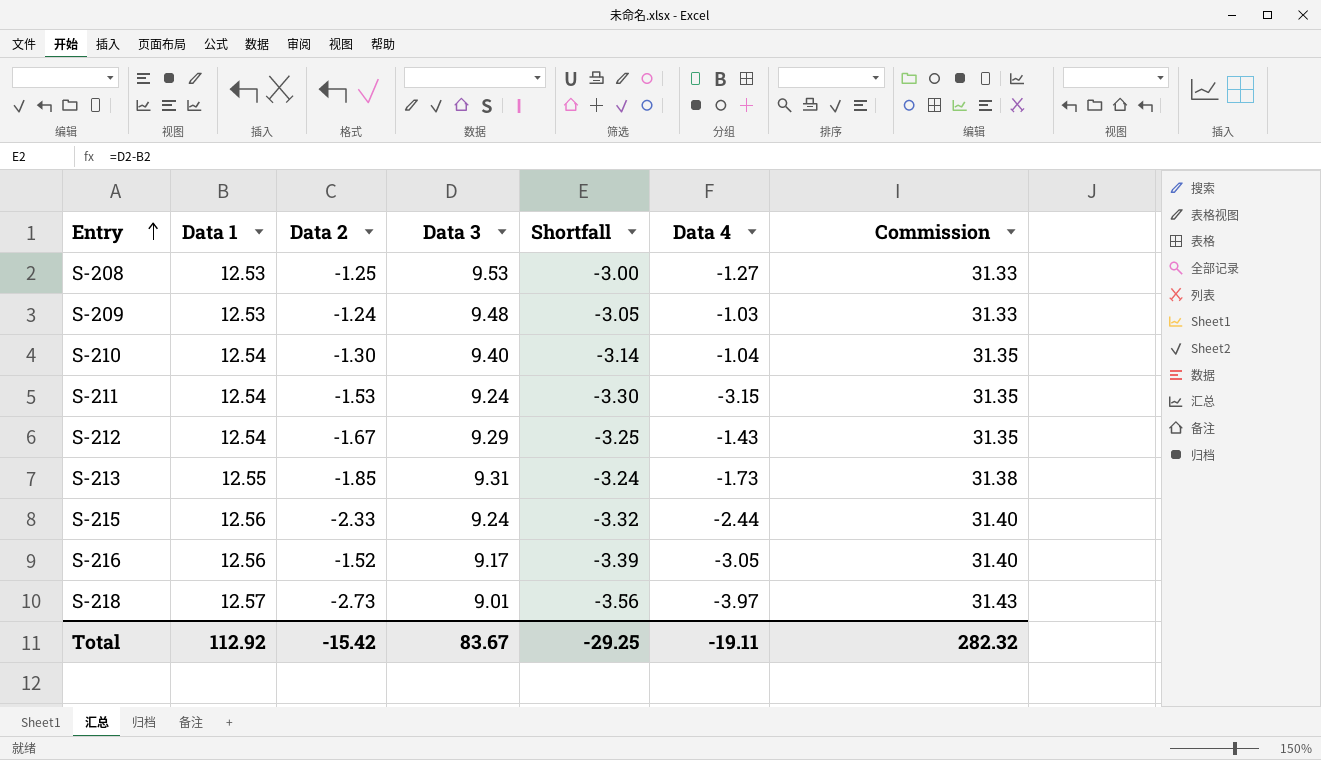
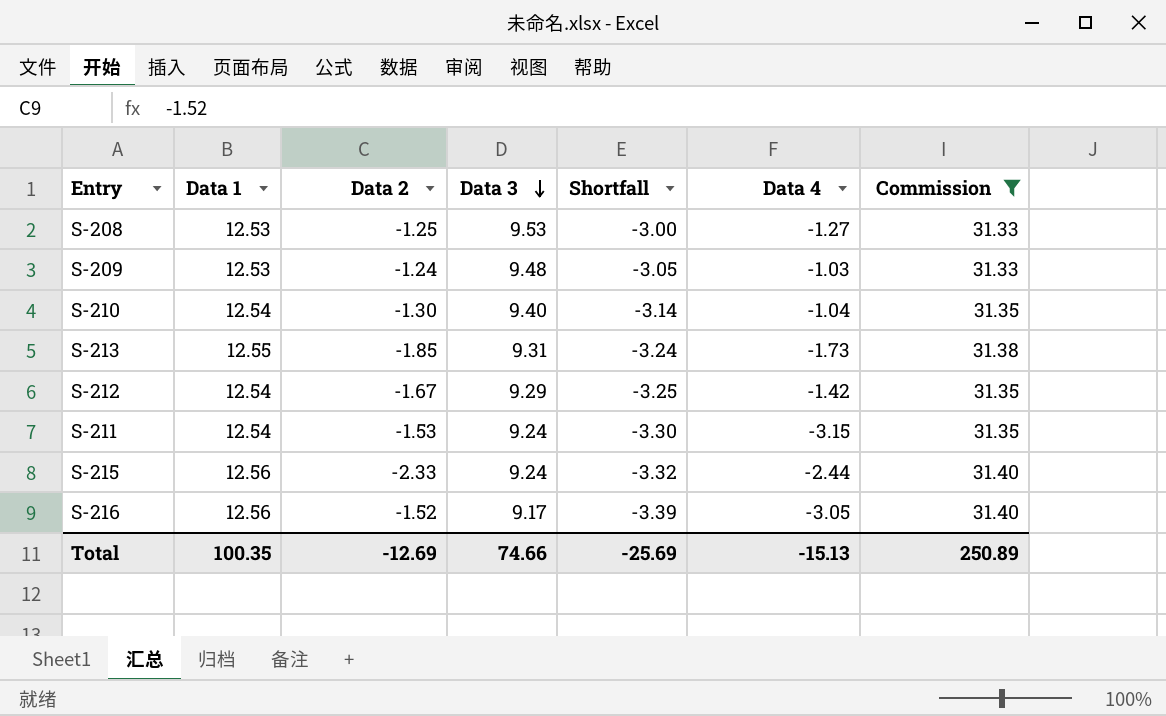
filter: none -> Commission != 31.43
row order: Entry ascending -> Data 3 descending
S-212 | Data 4: -1.43 -> -1.42
Total | Data 1: 112.92 -> 100.35
Total | Data 2: -15.42 -> -12.69
Total | Data 3: 83.67 -> 74.66
Total | Shortfall: -29.25 -> -25.69
Total | Data 4: -19.11 -> -15.13
Total | Commission: 282.32 -> 250.89

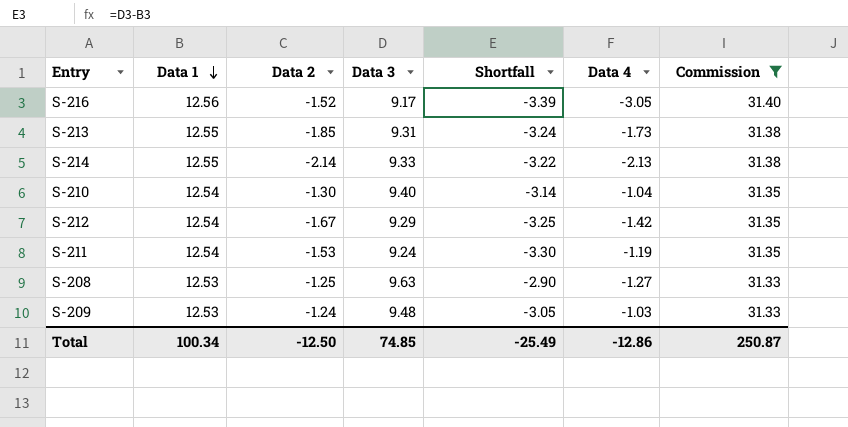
row order: Data 3 descending -> Data 1 descending
row S-215: 12.56 | -2.33 | 9.24 | -3.32 | -2.44 | 31.40 -> none
row S-214: none -> 12.55 | -2.14 | 9.33 | -3.22 | -2.13 | 31.38
S-211 | Data 4: -3.15 -> -1.19
S-208 | Data 3: 9.53 -> 9.63
S-208 | Shortfall: -3.00 -> -2.90
Total | Data 1: 100.35 -> 100.34
Total | Data 2: -12.69 -> -12.50
Total | Data 3: 74.66 -> 74.85
Total | Shortfall: -25.69 -> -25.49
Total | Data 4: -15.13 -> -12.86
Total | Commission: 250.89 -> 250.87

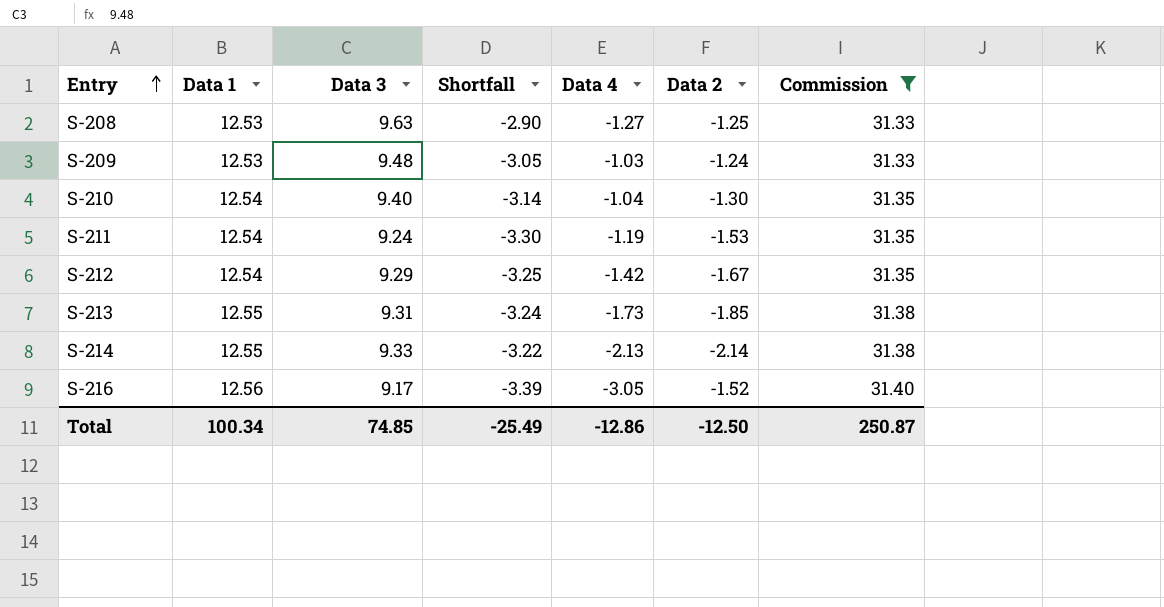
row order: Data 1 descending -> Entry ascending
column Data 2 | position: 3 -> 6

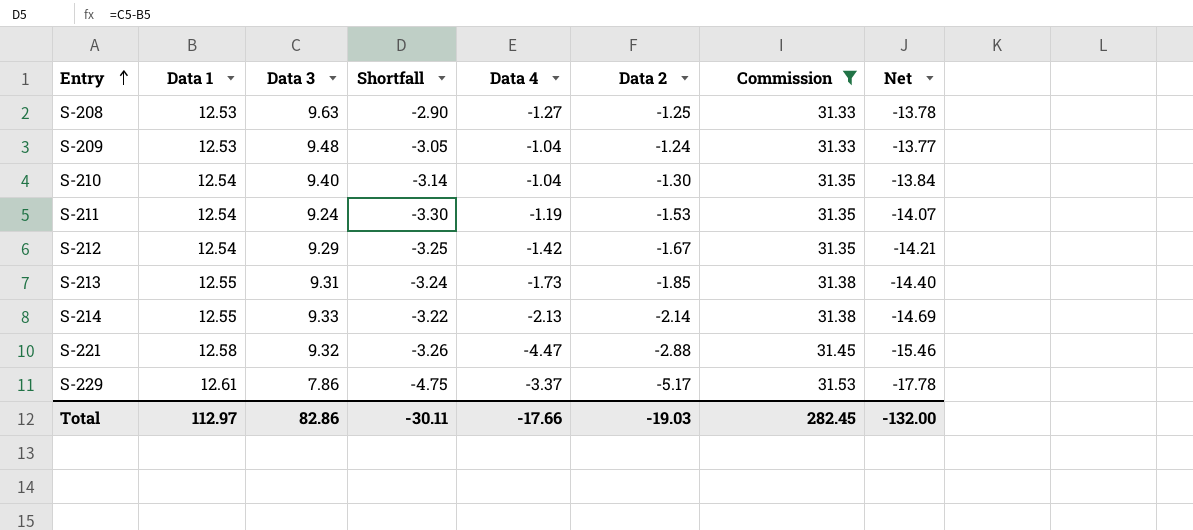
column Net | formula: none -> [Data 2] - [Data 1]
row S-216: 12.56 | 9.17 | -3.39 | -3.05 | -1.52 | 31.40 -> none
S-209 | Data 4: -1.03 -> -1.04
row S-221: none -> 12.58 | 9.32 | -3.26 | -4.47 | -2.88 | 31.45 | -15.46
row S-229: none -> 12.61 | 7.86 | -4.75 | -3.37 | -5.17 | 31.53 | -17.78
Total | Data 1: 100.34 -> 112.97
Total | Data 3: 74.85 -> 82.86
Total | Shortfall: -25.49 -> -30.11
Total | Data 4: -12.86 -> -17.66
Total | Data 2: -12.50 -> -19.03
Total | Commission: 250.87 -> 282.45

